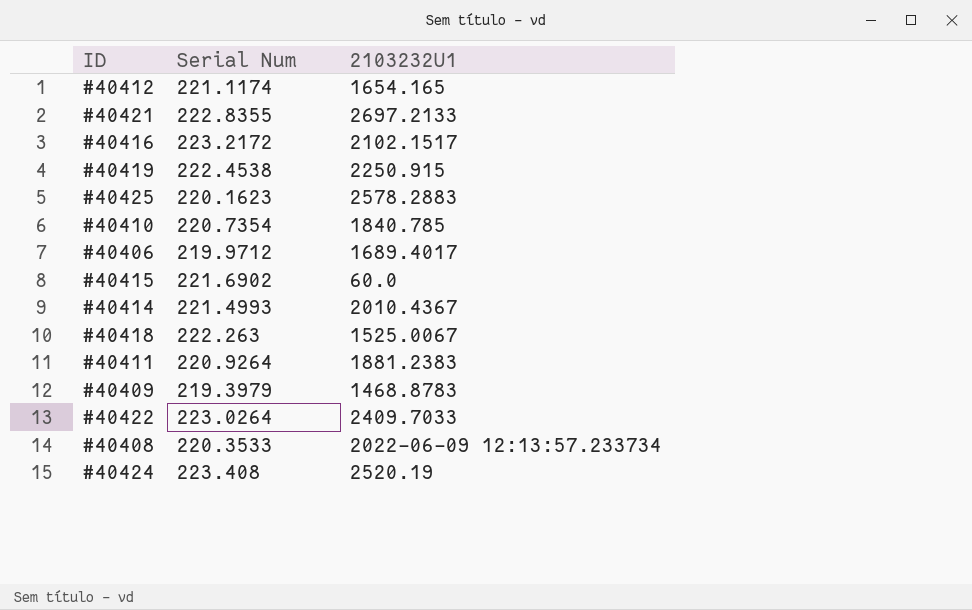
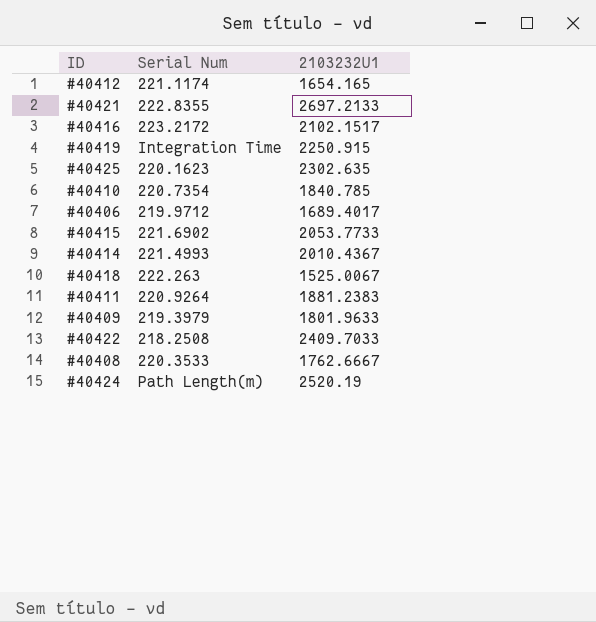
#40419 | Serial Num: 222.4538 -> Integration Time
#40425 | 2103232U1: 2578.2883 -> 2302.635
#40415 | 2103232U1: 60.0 -> 2053.7733
#40409 | 2103232U1: 1468.8783 -> 1801.9633
#40422 | Serial Num: 223.0264 -> 218.2508
#40408 | 2103232U1: 2022-06-09 12:13:57.233734 -> 1762.6667
#40424 | Serial Num: 223.408 -> Path Length(m)

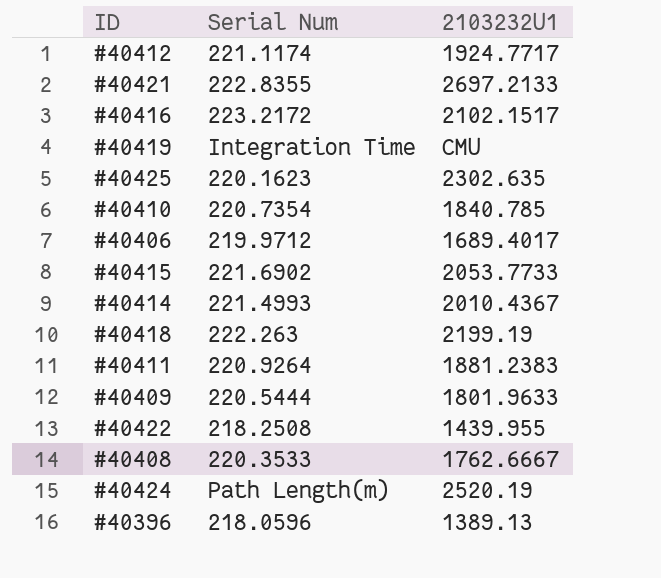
#40412 | 2103232U1: 1654.165 -> 1924.7717
#40419 | 2103232U1: 2250.915 -> CMU
#40418 | 2103232U1: 1525.0067 -> 2199.19
#40409 | Serial Num: 219.3979 -> 220.5444
#40422 | 2103232U1: 2409.7033 -> 1439.955
row #40396: none -> 218.0596 | 1389.13

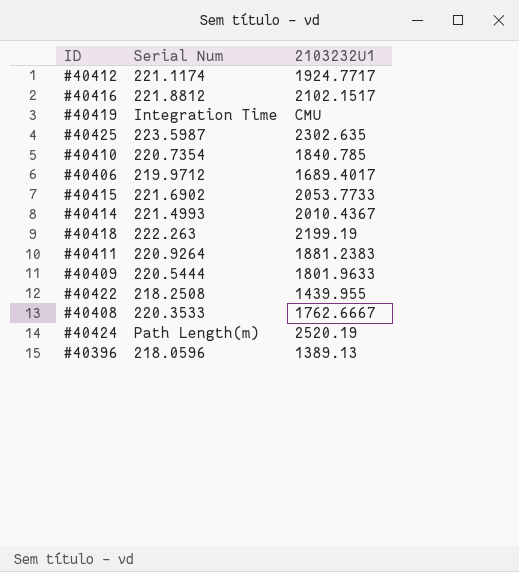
row #40421: 222.8355 | 2697.2133 -> none
#40416 | Serial Num: 223.2172 -> 221.8812
#40425 | Serial Num: 220.1623 -> 223.5987

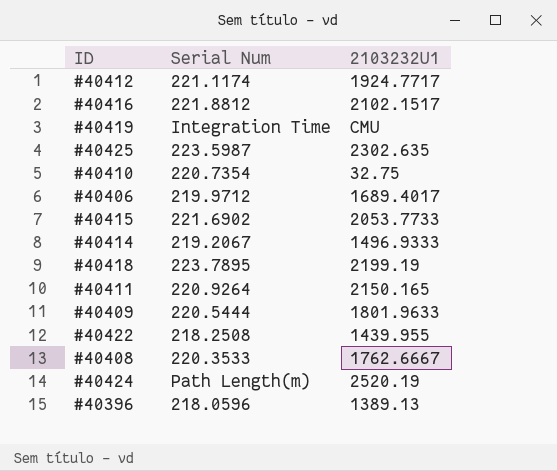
#40410 | 2103232U1: 1840.785 -> 32.75
#40414 | Serial Num: 221.4993 -> 219.2067
#40414 | 2103232U1: 2010.4367 -> 1496.9333
#40418 | Serial Num: 222.263 -> 223.7895
#40411 | 2103232U1: 1881.2383 -> 2150.165

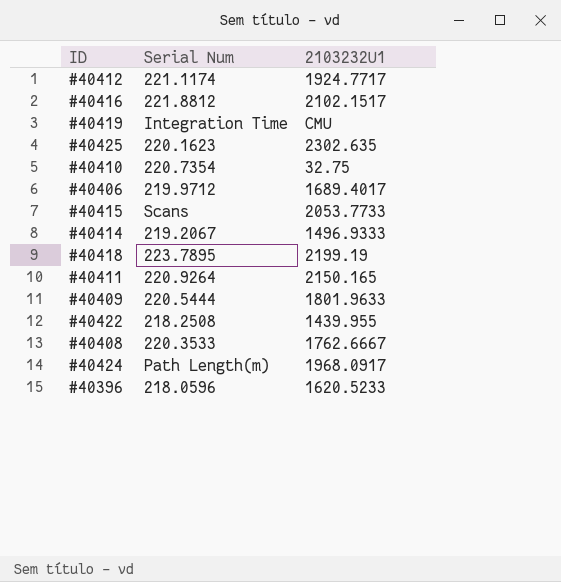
#40425 | Serial Num: 223.5987 -> 220.1623
#40415 | Serial Num: 221.6902 -> Scans
#40424 | 2103232U1: 2520.19 -> 1968.0917
#40396 | 2103232U1: 1389.13 -> 1620.5233

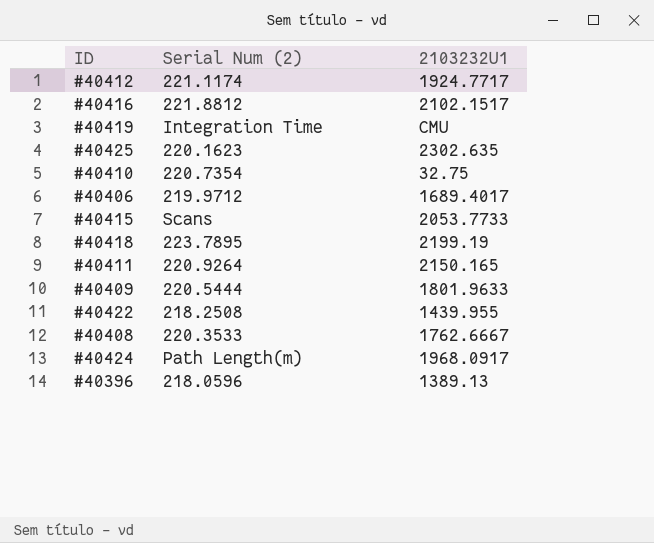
column name: Serial Num -> Serial Num (2)
row #40414: 219.2067 | 1496.9333 -> none
#40396 | 2103232U1: 1620.5233 -> 1389.13

